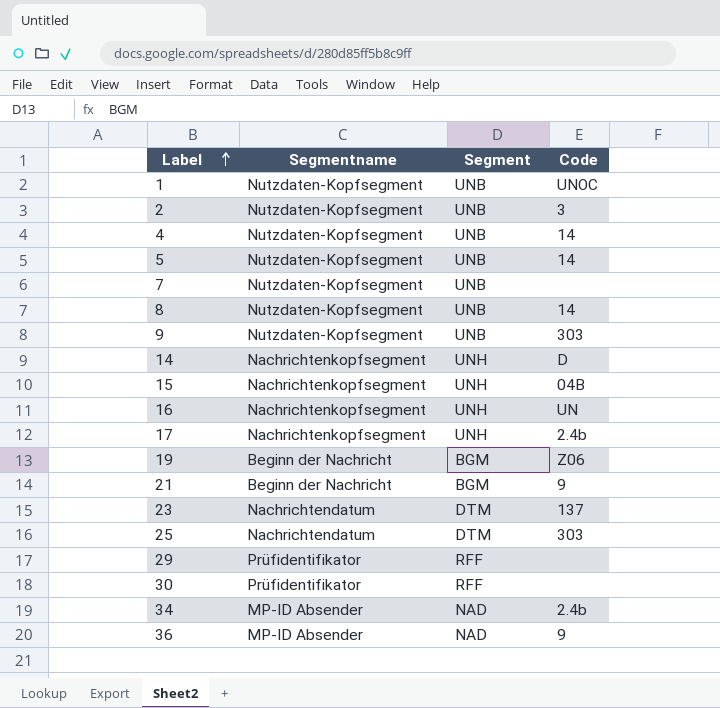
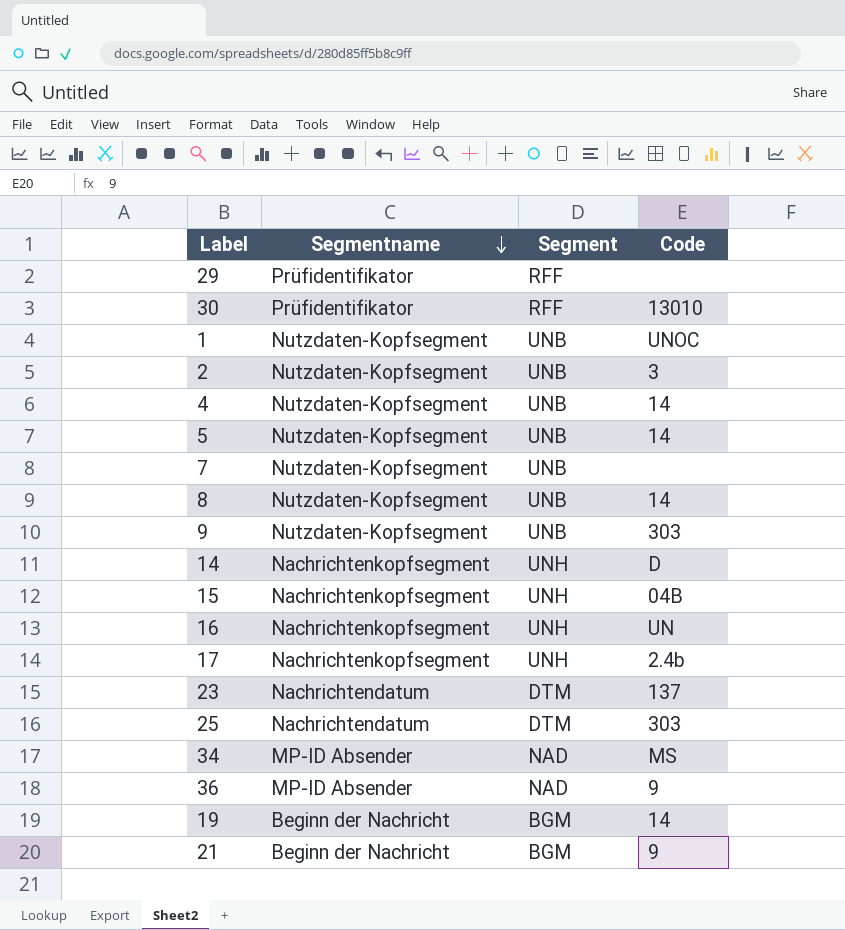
row order: Label ascending -> Segmentname descending
30 | Code: none -> 13010
34 | Code: 2.4b -> MS
19 | Code: Z06 -> 14

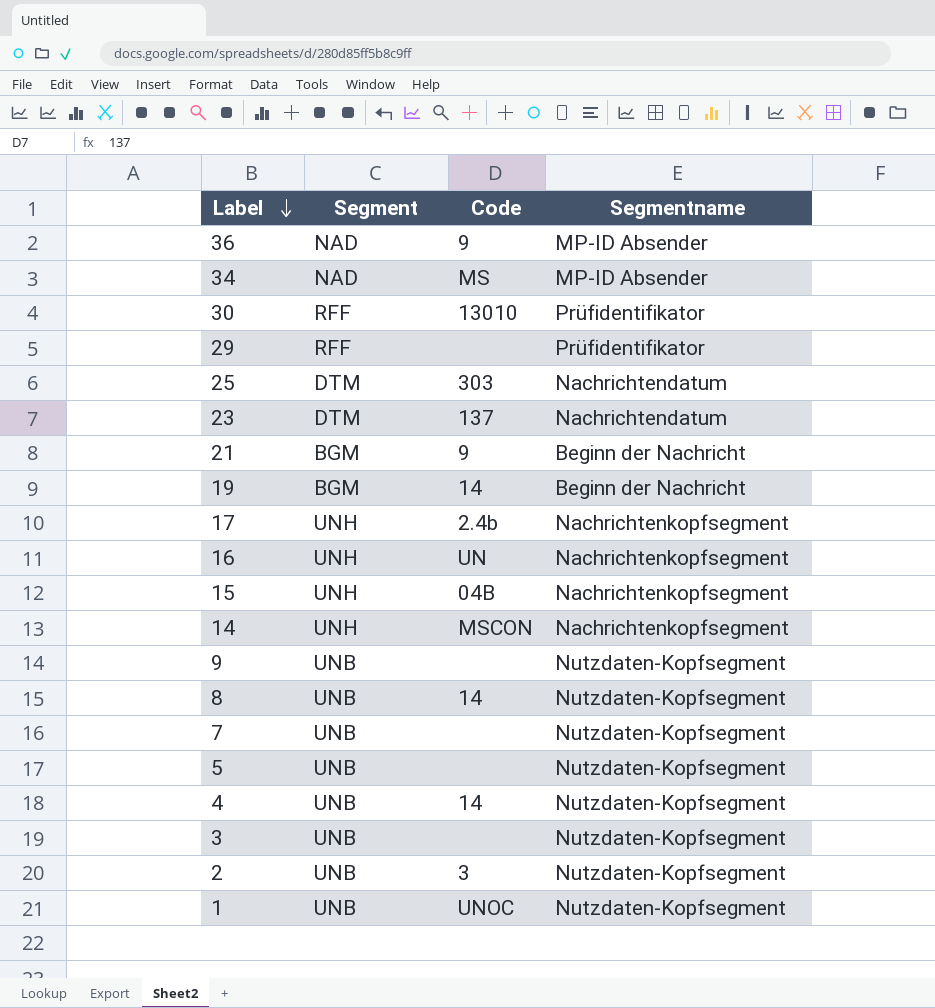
row order: Segmentname descending -> Label descending
column Segmentname | position: 2 -> 4
14 | Code: D -> MSCON
9 | Code: 303 -> none
5 | Code: 14 -> none
row 3: none -> UNB | none | Nutzdaten-Kopfsegment

